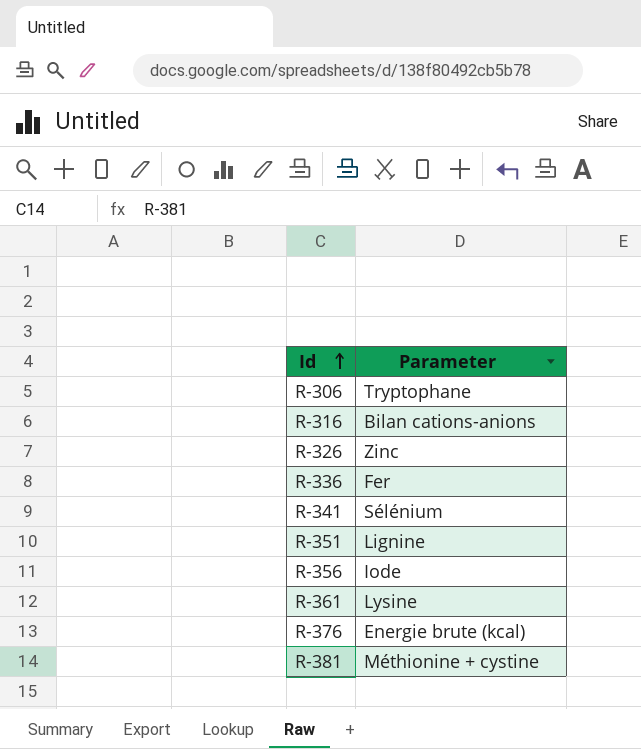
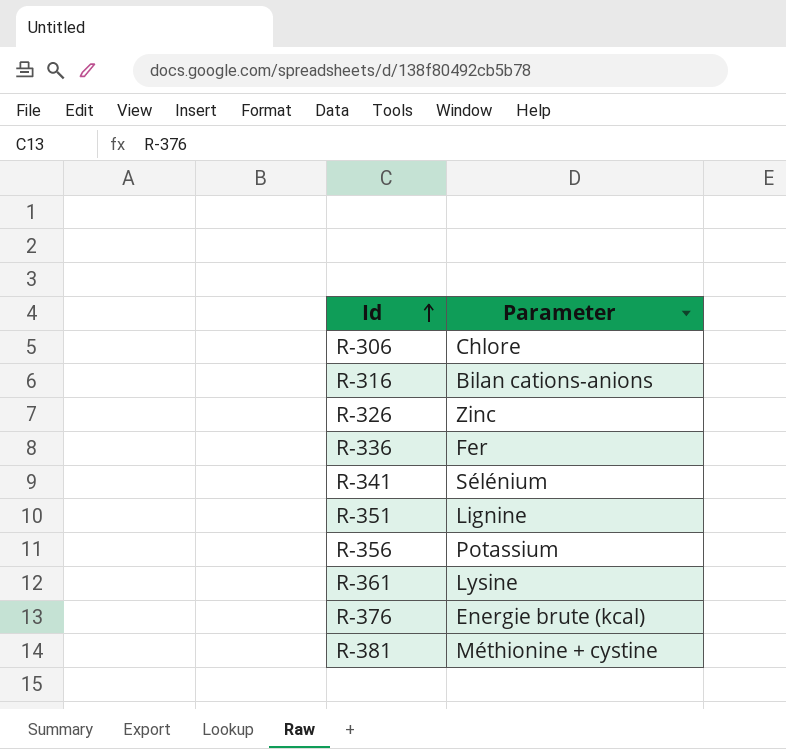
R-306 | Parameter: Tryptophane -> Chlore
R-356 | Parameter: Iode -> Potassium

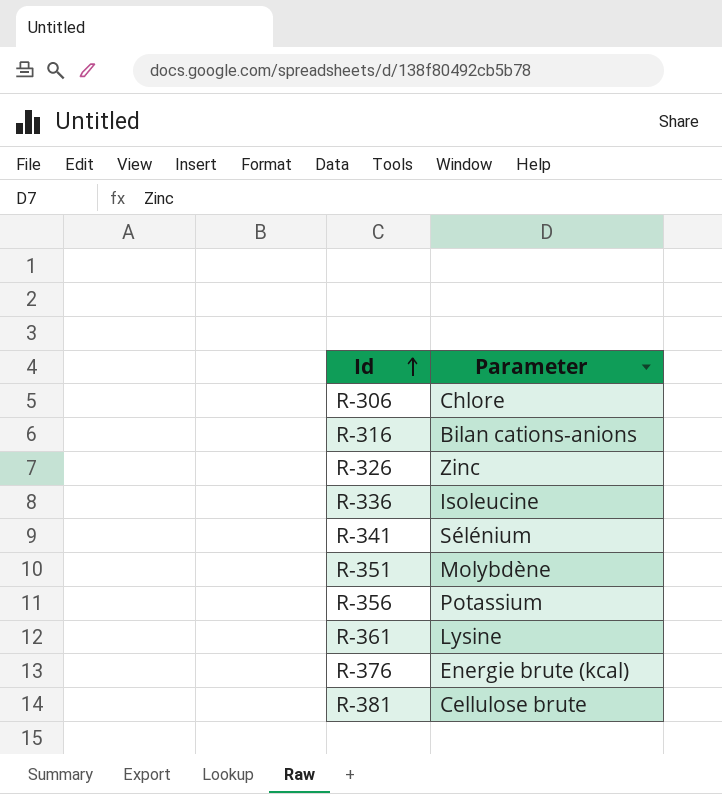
R-336 | Parameter: Fer -> Isoleucine
R-351 | Parameter: Lignine -> Molybdène
R-381 | Parameter: Méthionine + cystine -> Cellulose brute

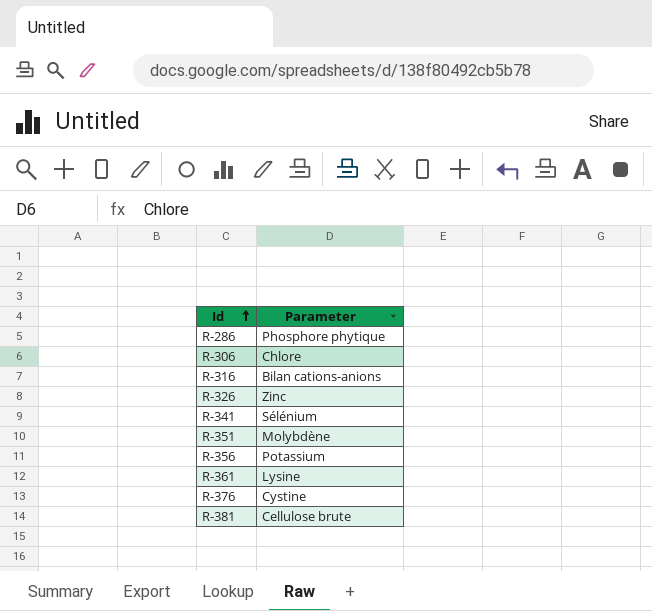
row R-336: Isoleucine -> none
row R-286: none -> Phosphore phytique
R-376 | Parameter: Energie brute (kcal) -> Cystine

